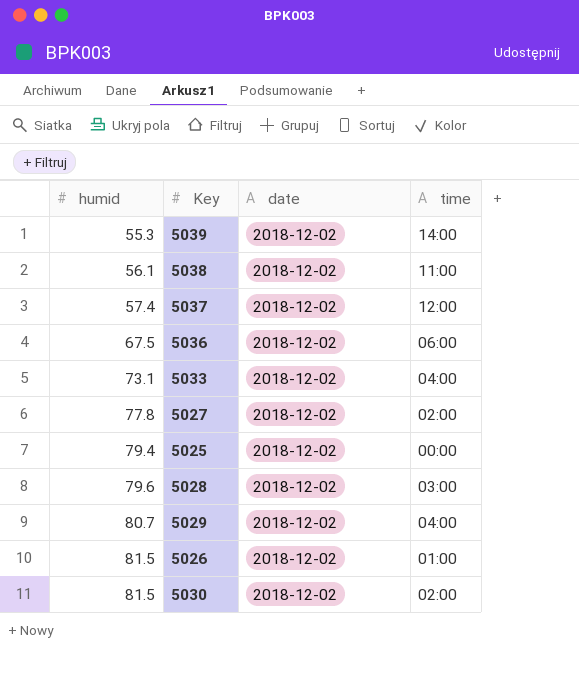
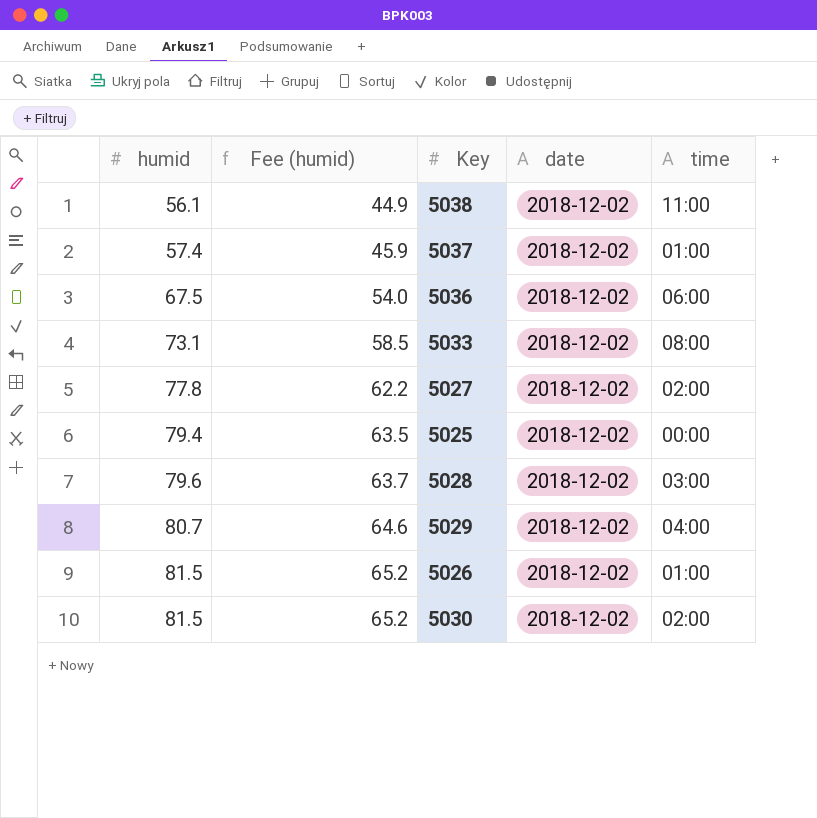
column Fee (humid) | formula: none -> [humid] * 0.8
row 5039: 55.3 | 2018-12-02 | 14:00 -> none
5037 | time: 12:00 -> 01:00
5033 | time: 04:00 -> 08:00

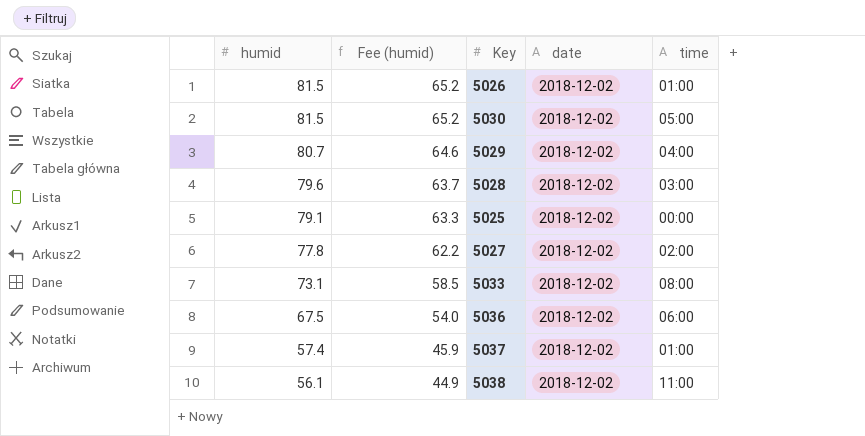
row order: humid ascending -> humid descending
5030 | time: 02:00 -> 05:00
5025 | humid: 79.4 -> 79.1
5025 | Fee (humid): 63.5 -> 63.3

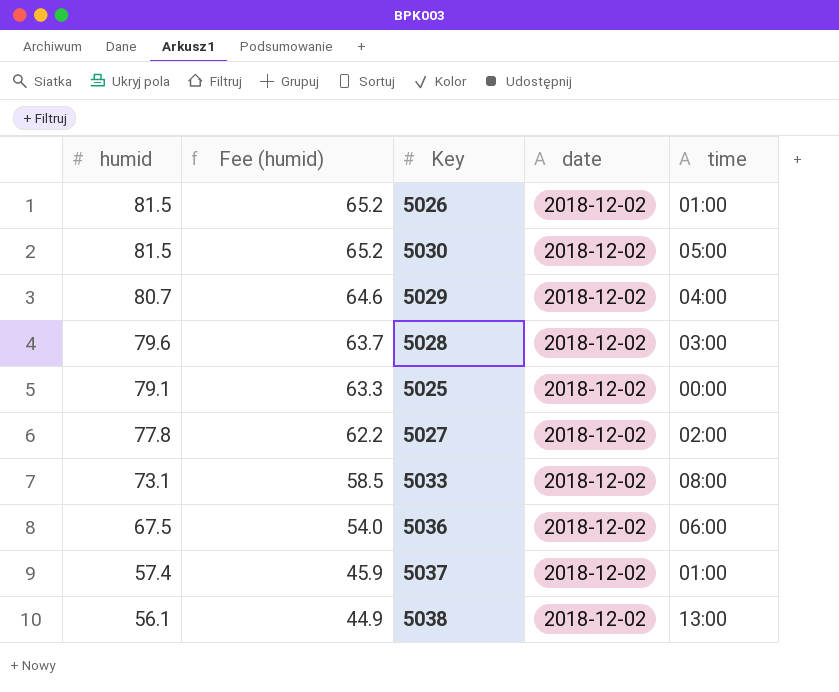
5038 | time: 11:00 -> 13:00

